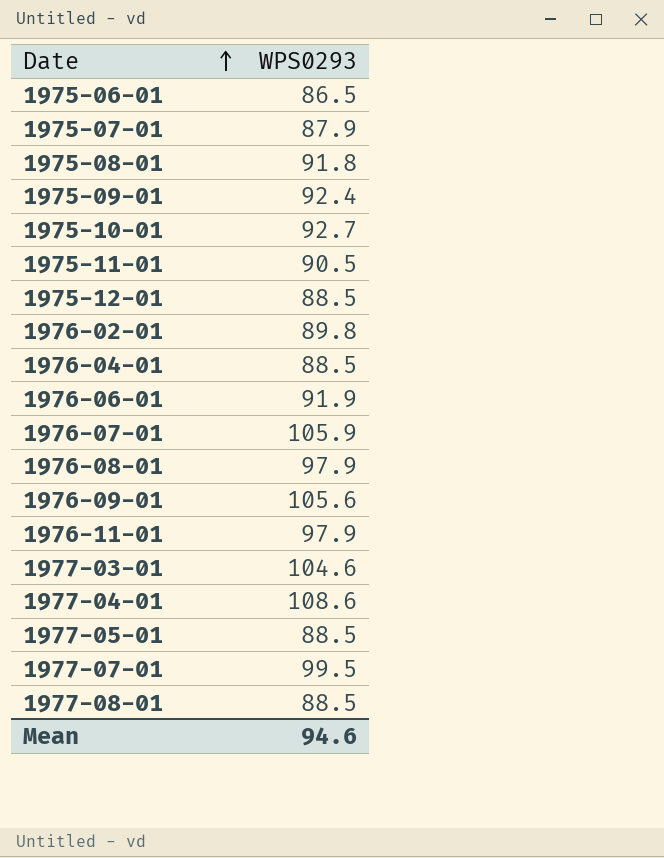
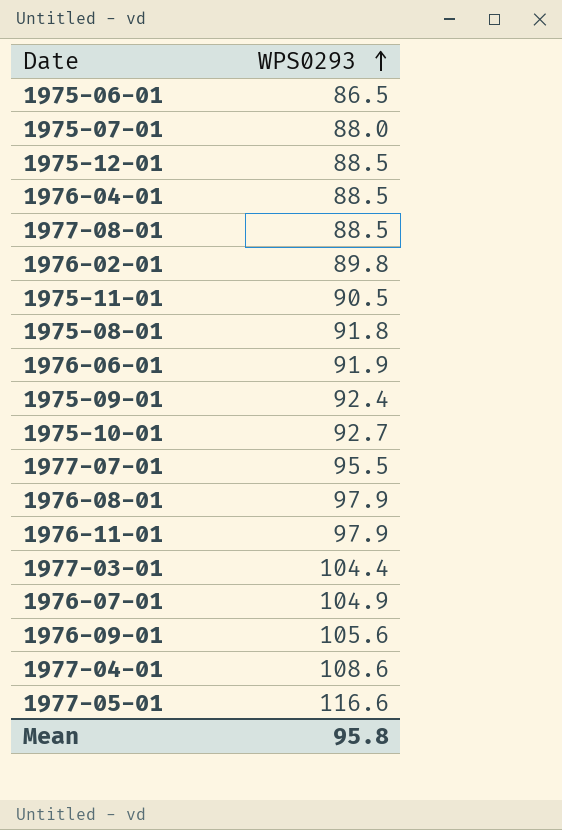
row order: Date ascending -> WPS0293 ascending
1975-07-01 | WPS0293: 87.9 -> 88.0
1977-07-01 | WPS0293: 99.5 -> 95.5
1977-03-01 | WPS0293: 104.6 -> 104.4
1976-07-01 | WPS0293: 105.9 -> 104.9
1977-05-01 | WPS0293: 88.5 -> 116.6
Mean | WPS0293: 94.6 -> 95.8

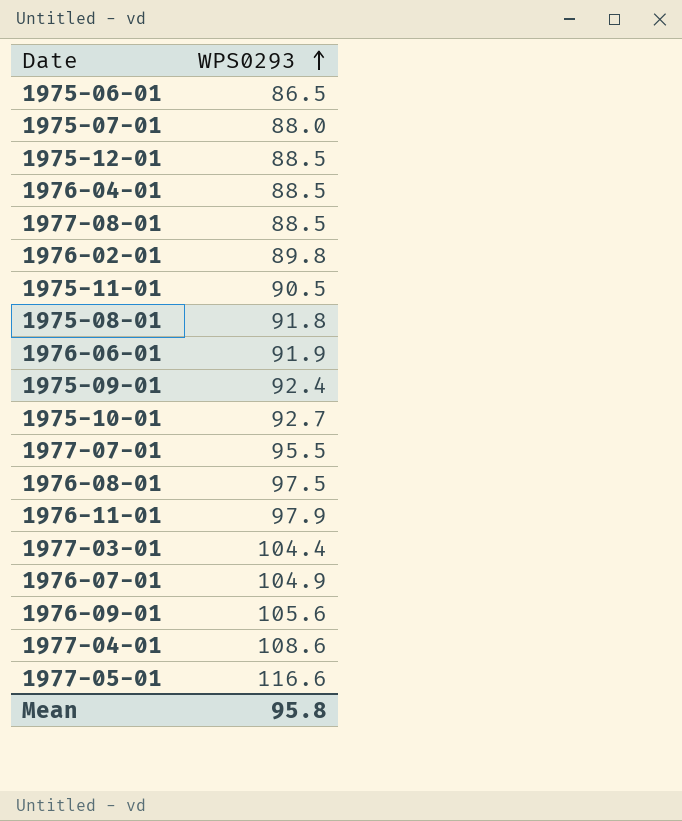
1976-08-01 | WPS0293: 97.9 -> 97.5

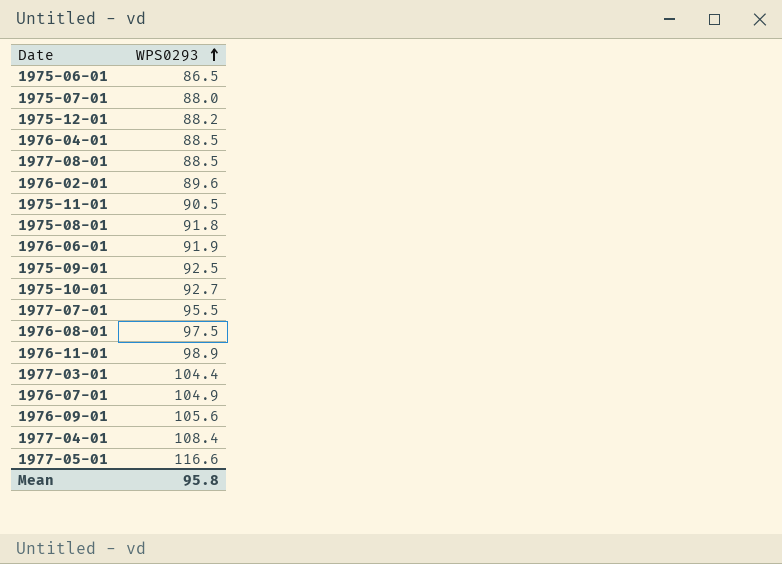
1975-12-01 | WPS0293: 88.5 -> 88.2
1976-02-01 | WPS0293: 89.8 -> 89.6
1975-09-01 | WPS0293: 92.4 -> 92.5
1976-11-01 | WPS0293: 97.9 -> 98.9
1977-04-01 | WPS0293: 108.6 -> 108.4

